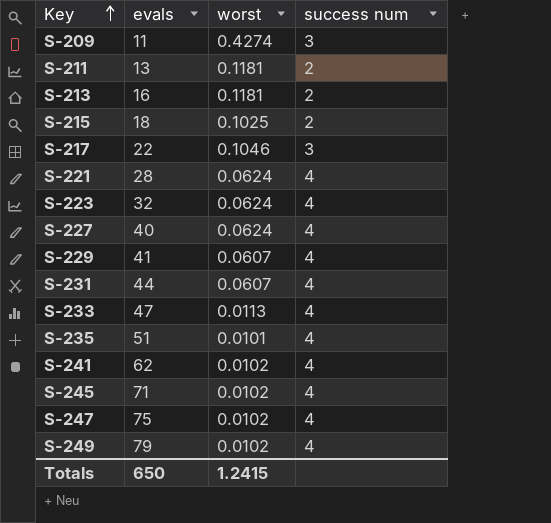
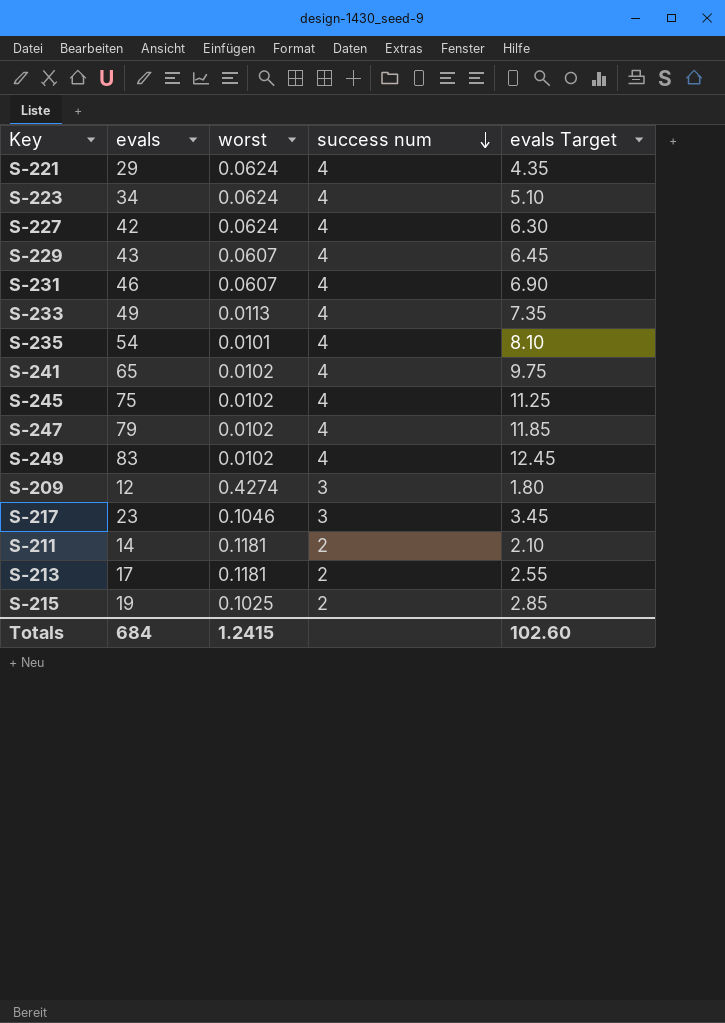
row order: Key ascending -> success num descending
column evals Target | formula: none -> [evals] * 0.15
S-221 | evals: 28 -> 29
S-223 | evals: 32 -> 34
S-227 | evals: 40 -> 42
S-229 | evals: 41 -> 43
S-231 | evals: 44 -> 46
S-233 | evals: 47 -> 49
S-235 | evals: 51 -> 54
S-241 | evals: 62 -> 65
S-245 | evals: 71 -> 75
S-247 | evals: 75 -> 79
S-249 | evals: 79 -> 83
S-209 | evals: 11 -> 12
S-217 | evals: 22 -> 23
S-211 | evals: 13 -> 14
S-213 | evals: 16 -> 17
S-215 | evals: 18 -> 19
Totals | evals: 650 -> 684

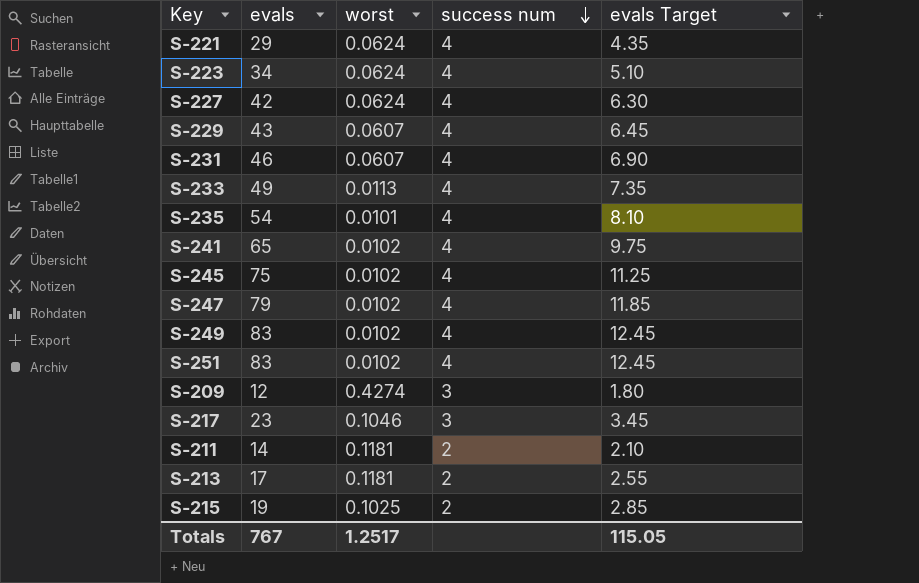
row S-251: none -> 83 | 0.0102 | 4 | 12.45
Totals | evals: 684 -> 767
Totals | worst: 1.2415 -> 1.2517
Totals | evals Target: 102.60 -> 115.05

